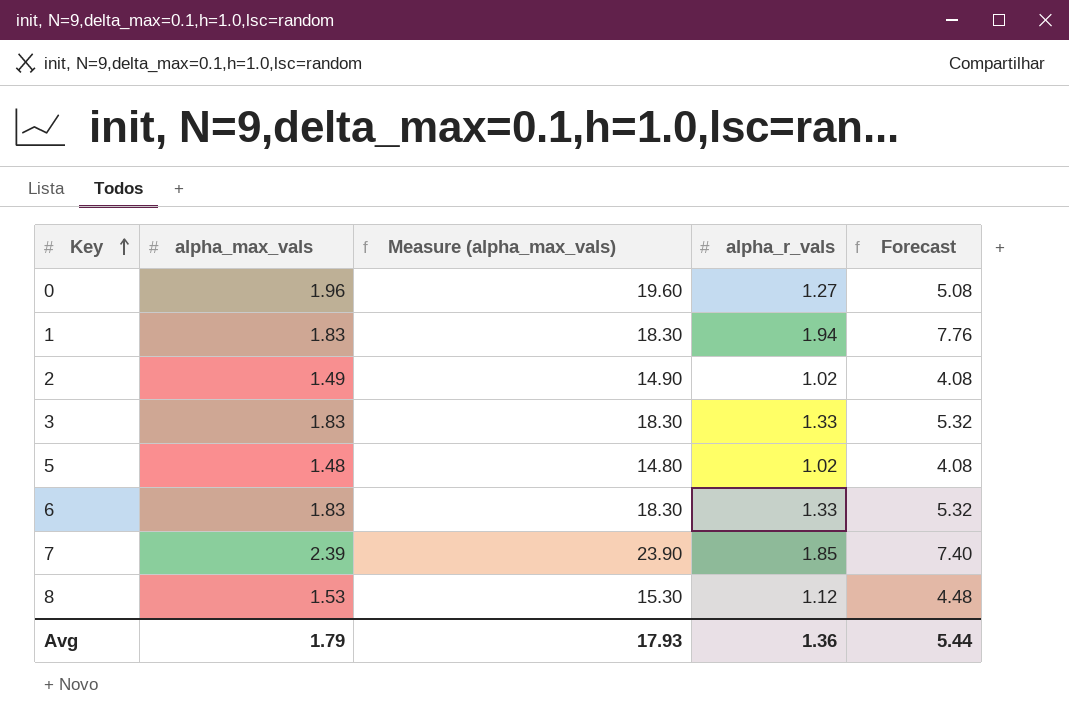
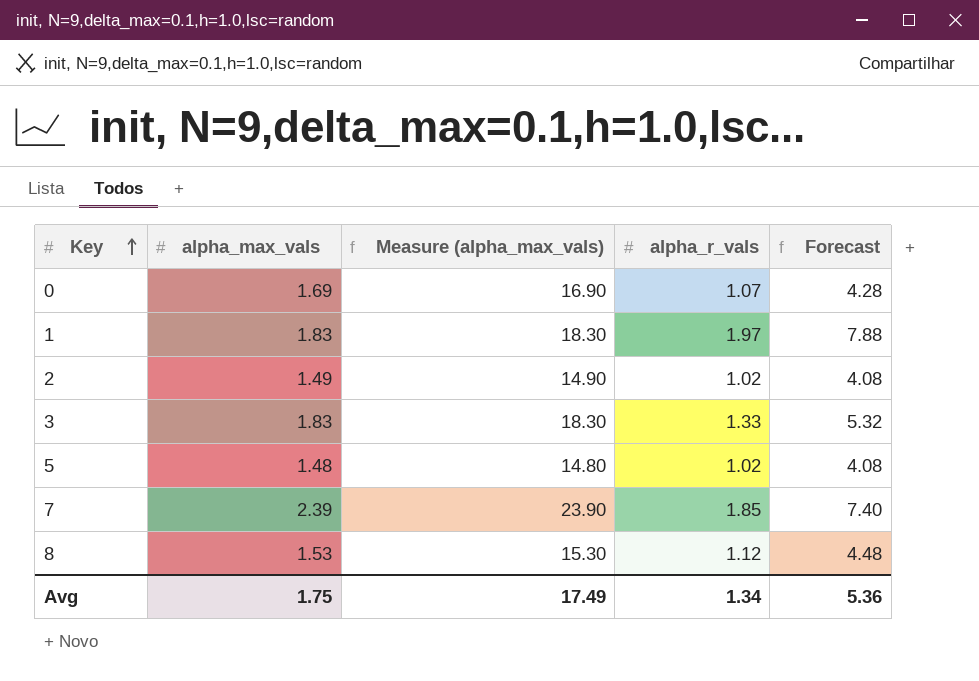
row 6: 1.83 | 18.30 | 1.33 | 5.32 -> none
0 | alpha_max_vals: 1.96 -> 1.69
0 | Measure (alpha_max_vals): 19.60 -> 16.90
0 | alpha_r_vals: 1.27 -> 1.07
0 | Forecast: 5.08 -> 4.28
1 | alpha_r_vals: 1.94 -> 1.97
1 | Forecast: 7.76 -> 7.88
Avg | alpha_max_vals: 1.79 -> 1.75
Avg | Measure (alpha_max_vals): 17.93 -> 17.49
Avg | alpha_r_vals: 1.36 -> 1.34
Avg | Forecast: 5.44 -> 5.36

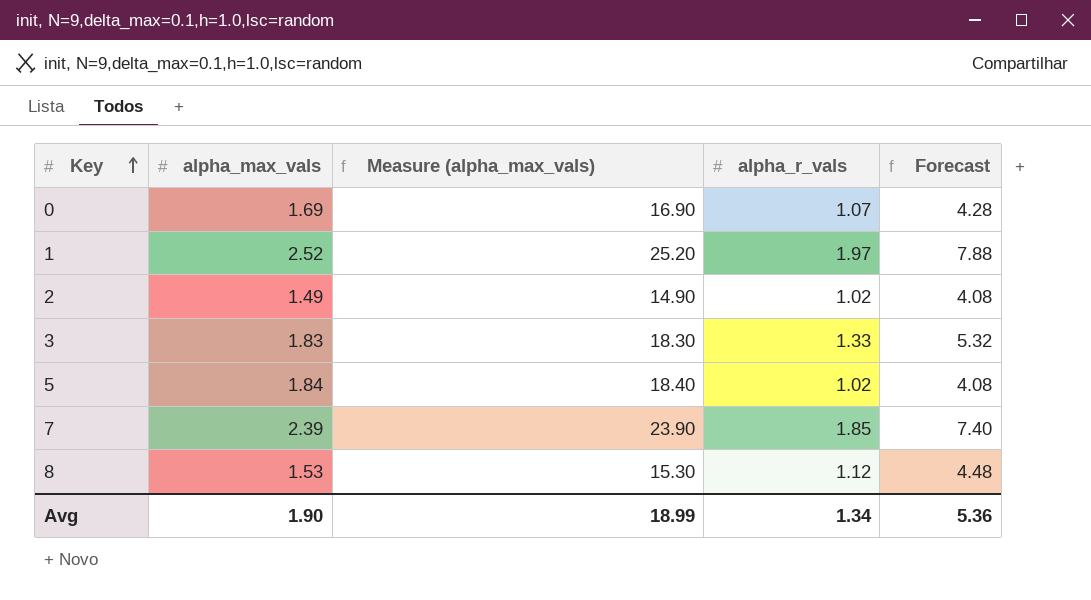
1 | alpha_max_vals: 1.83 -> 2.52
1 | Measure (alpha_max_vals): 18.30 -> 25.20
5 | alpha_max_vals: 1.48 -> 1.84
5 | Measure (alpha_max_vals): 14.80 -> 18.40
Avg | alpha_max_vals: 1.75 -> 1.90
Avg | Measure (alpha_max_vals): 17.49 -> 18.99

